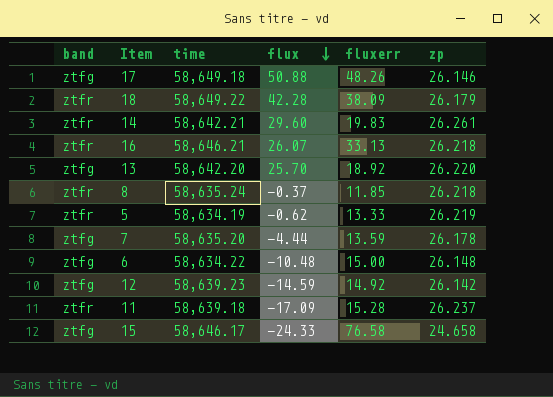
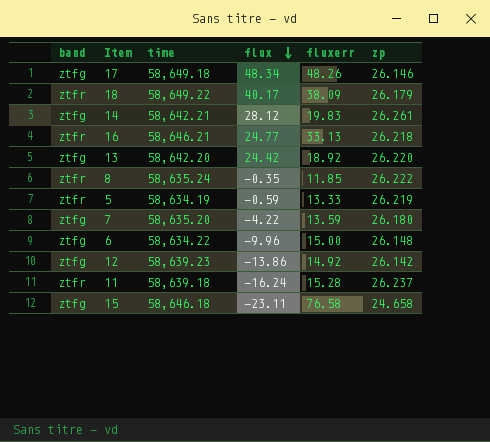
17 | flux: 50.88 -> 48.34
18 | flux: 42.28 -> 40.17
14 | band: ztfr -> ztfg
14 | flux: 29.60 -> 28.12
16 | flux: 26.07 -> 24.77
13 | flux: 25.70 -> 24.42
8 | flux: -0.37 -> -0.35
8 | zp: 26.218 -> 26.222
5 | flux: -0.62 -> -0.59
7 | flux: -4.44 -> -4.22
7 | zp: 26.178 -> 26.180
6 | flux: -10.48 -> -9.96
12 | flux: -14.59 -> -13.86
11 | flux: -17.09 -> -16.24
15 | time: 58,646.17 -> 58,646.18
15 | flux: -24.33 -> -23.11

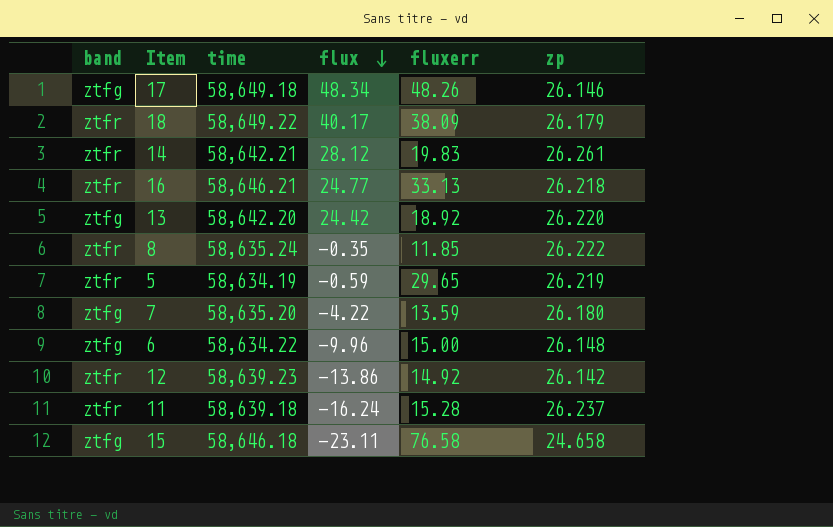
14 | band: ztfg -> ztfr
5 | fluxerr: 13.33 -> 29.65
12 | band: ztfg -> ztfr

